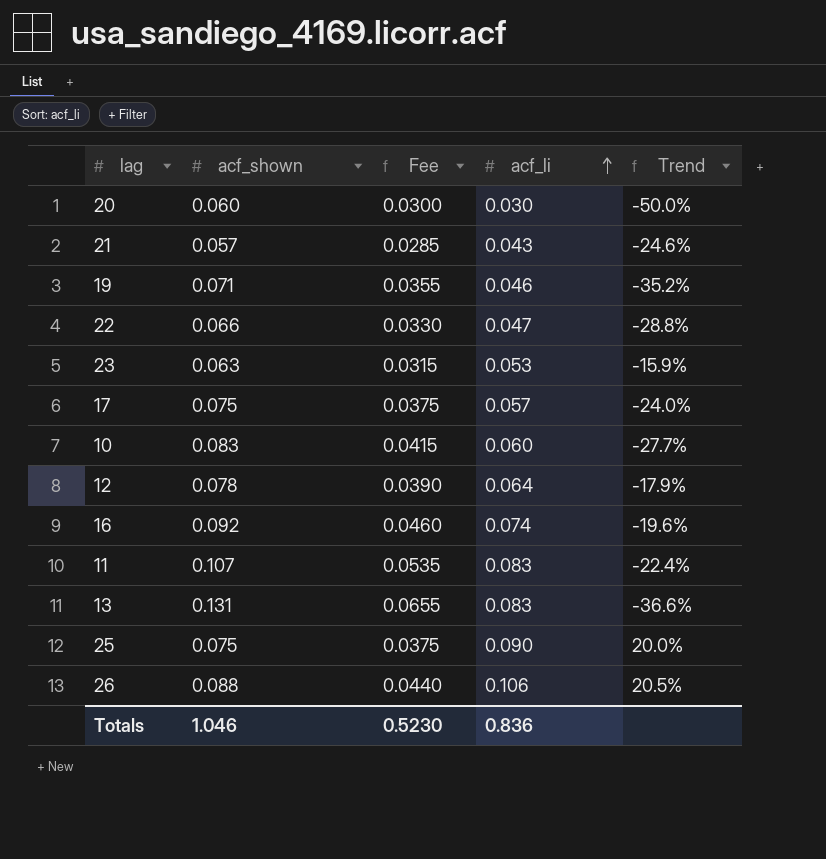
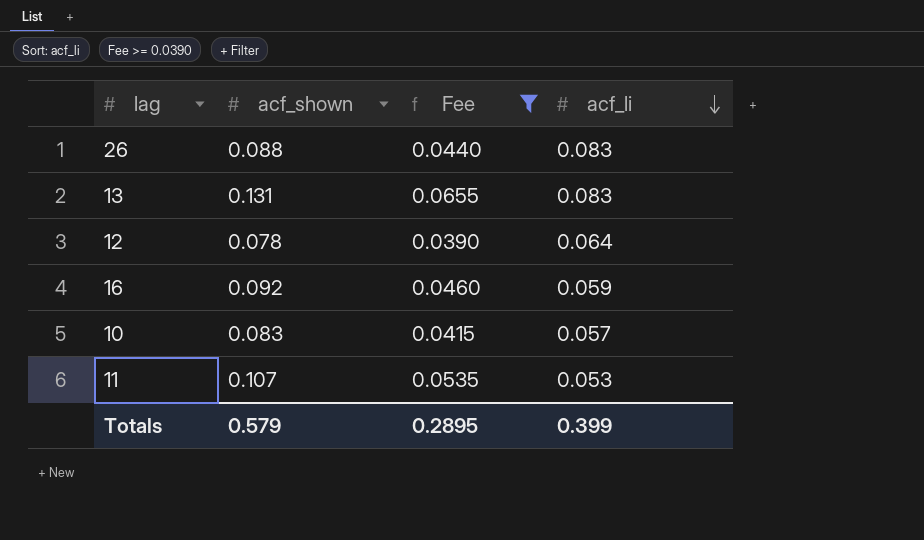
filter: none -> Fee >= 0.0390
row order: acf_li ascending -> acf_li descending
column Trend | formula: ([acf_li] - [acf_shown]) / [acf_shown] -> none
26 | acf_li: 0.106 -> 0.083
16 | acf_li: 0.074 -> 0.059
10 | acf_li: 0.060 -> 0.057
11 | acf_li: 0.083 -> 0.053
Totals | acf_shown: 1.046 -> 0.579
Totals | Fee: 0.5230 -> 0.2895
Totals | acf_li: 0.836 -> 0.399

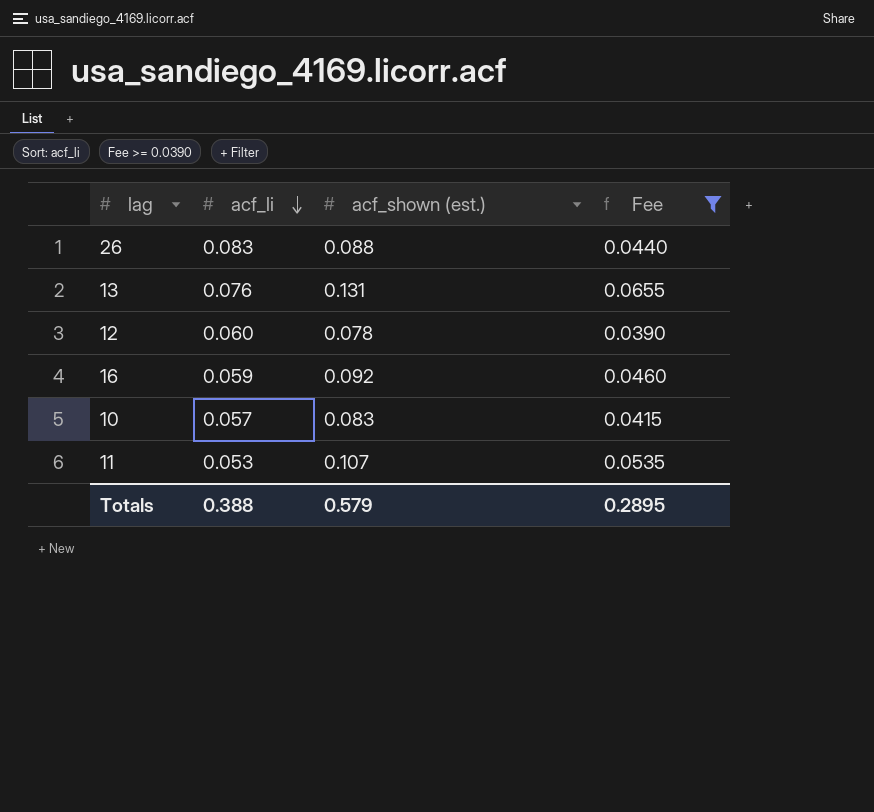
column acf_li | position: 4 -> 2
column name: acf_shown -> acf_shown (est.)
13 | acf_li: 0.083 -> 0.076
12 | acf_li: 0.064 -> 0.060
Totals | acf_li: 0.399 -> 0.388

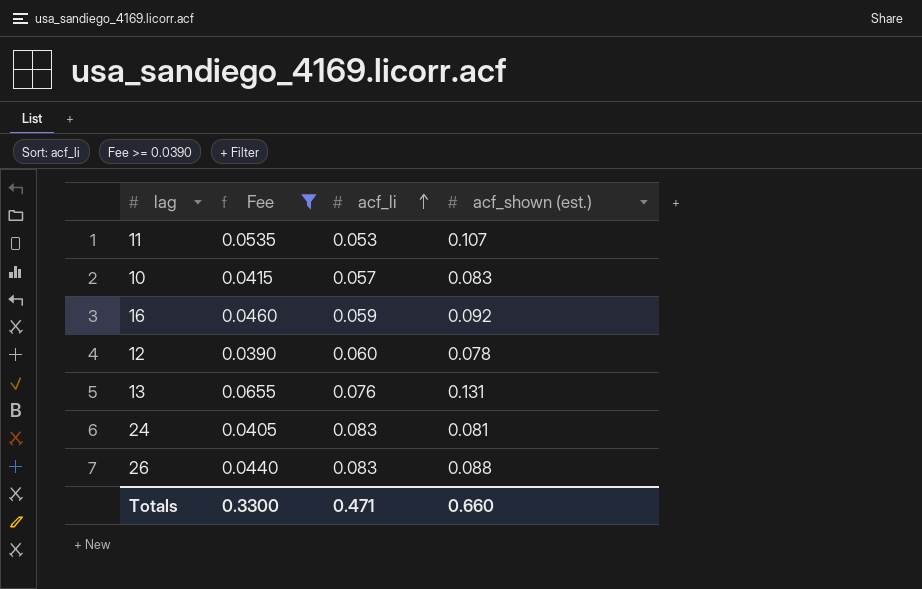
row order: acf_li descending -> acf_li ascending
column Fee | position: 4 -> 2
row 24: none -> 0.0405 | 0.083 | 0.081
Totals | Fee: 0.2895 -> 0.3300
Totals | acf_li: 0.388 -> 0.471
Totals | acf_shown (est.): 0.579 -> 0.660

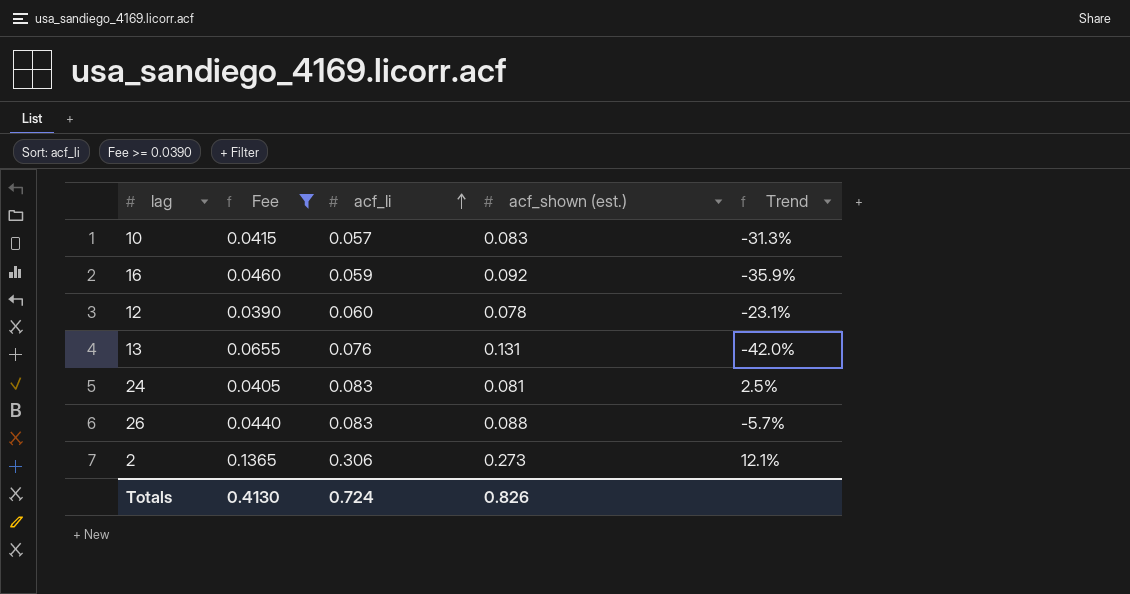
column Trend | formula: none -> ([acf_li] - [acf_shown (est.)]) / [acf_shown (est.)]
row 11: 0.0535 | 0.053 | 0.107 -> none
row 2: none -> 0.1365 | 0.306 | 0.273 | 12.1%
Totals | Fee: 0.3300 -> 0.4130
Totals | acf_li: 0.471 -> 0.724
Totals | acf_shown (est.): 0.660 -> 0.826

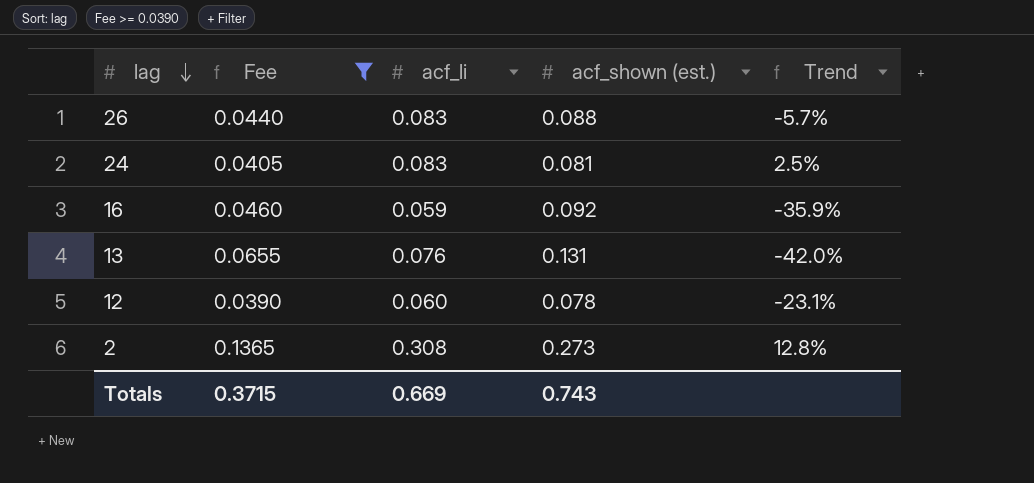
row order: acf_li ascending -> lag descending
row 10: 0.0415 | 0.057 | 0.083 | -31.3% -> none
2 | acf_li: 0.306 -> 0.308
2 | Trend: 12.1% -> 12.8%
Totals | Fee: 0.4130 -> 0.3715
Totals | acf_li: 0.724 -> 0.669
Totals | acf_shown (est.): 0.826 -> 0.743

